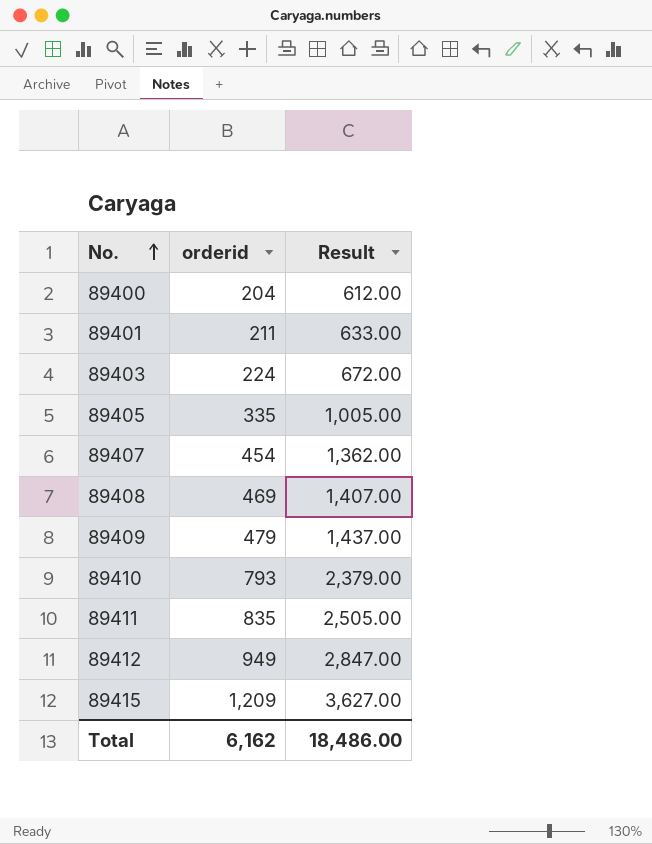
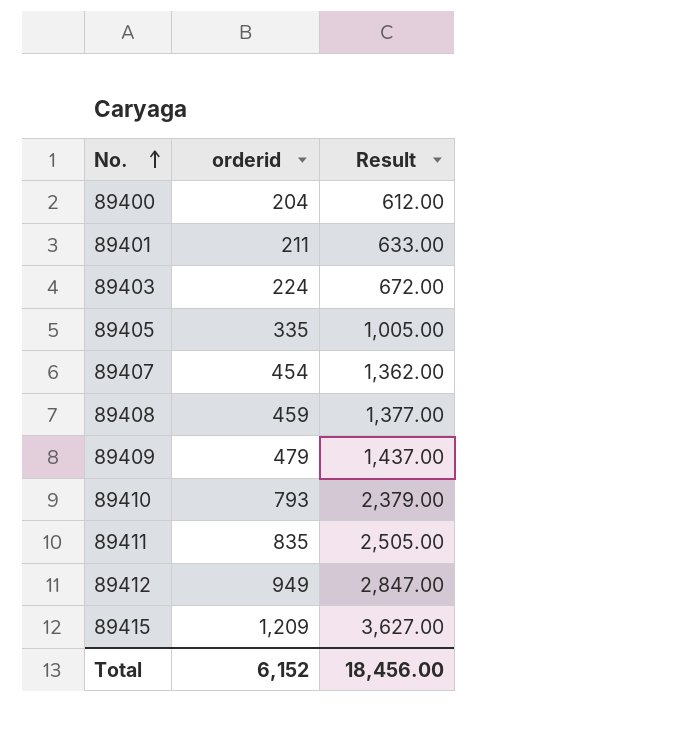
89408 | orderid: 469 -> 459
89408 | Result: 1,407.00 -> 1,377.00
Total | orderid: 6,162 -> 6,152
Total | Result: 18,486.00 -> 18,456.00

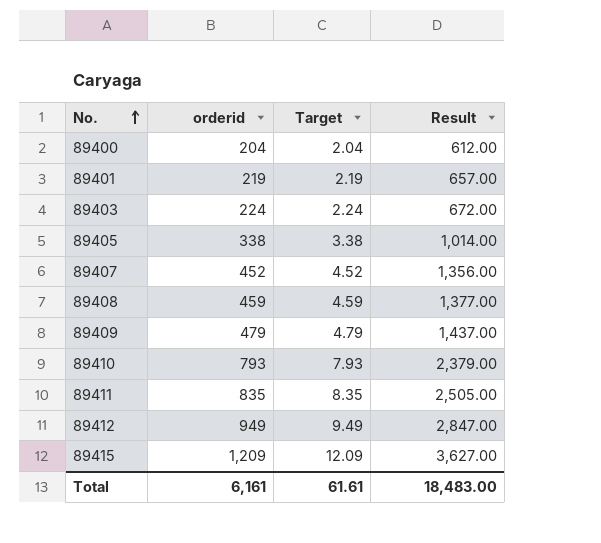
column Target | formula: none -> [orderid] * 0.01
89401 | orderid: 211 -> 219
89401 | Result: 633.00 -> 657.00
89405 | orderid: 335 -> 338
89405 | Result: 1,005.00 -> 1,014.00
89407 | orderid: 454 -> 452
89407 | Result: 1,362.00 -> 1,356.00
Total | orderid: 6,152 -> 6,161
Total | Result: 18,456.00 -> 18,483.00

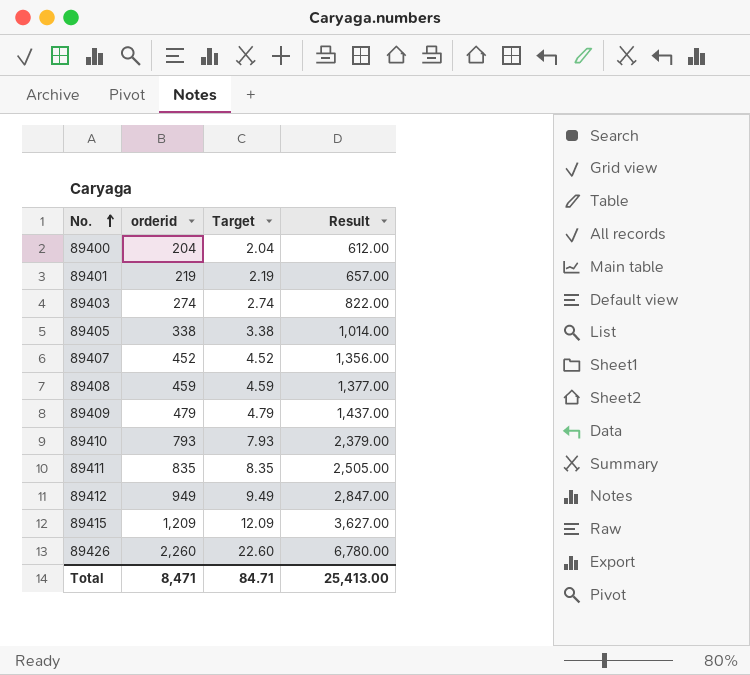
89403 | orderid: 224 -> 274
89403 | Target: 2.24 -> 2.74
89403 | Result: 672.00 -> 822.00
row 89426: none -> 2,260 | 22.60 | 6,780.00
Total | orderid: 6,161 -> 8,471
Total | Target: 61.61 -> 84.71
Total | Result: 18,483.00 -> 25,413.00

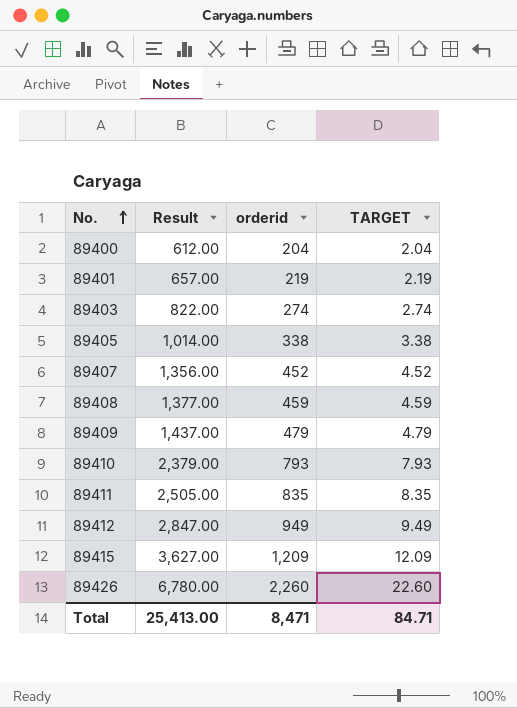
column Result | position: 4 -> 2
column name: Target -> TARGET

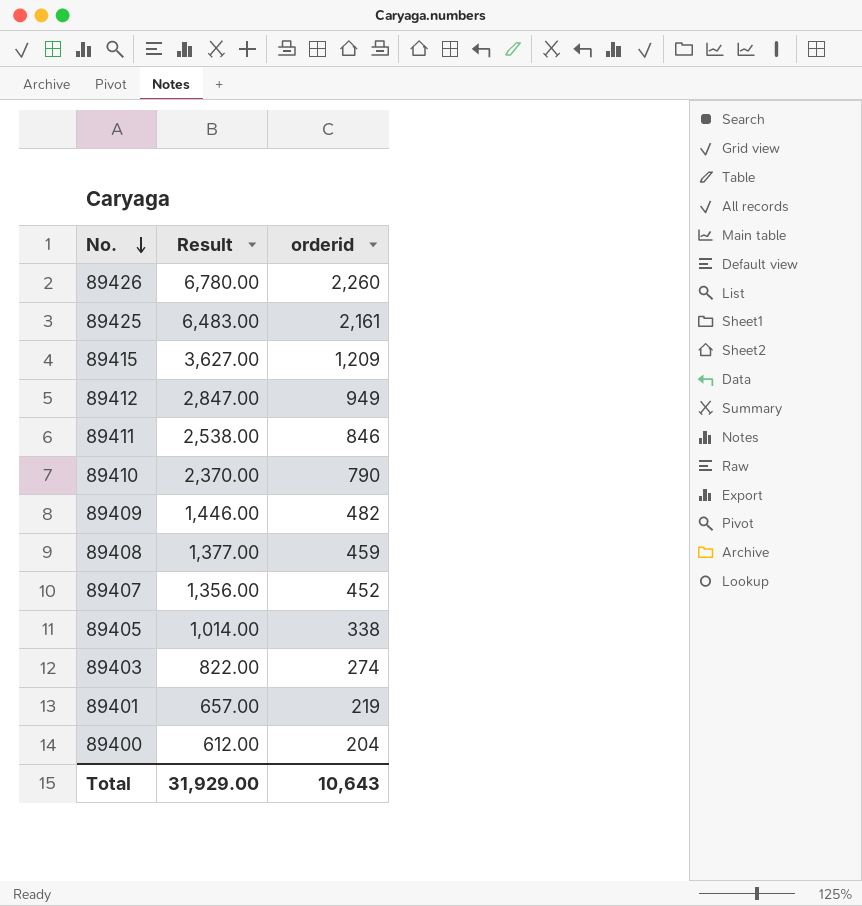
row order: No. ascending -> No. descending
column TARGET | formula: [orderid] * 0.01 -> none
row 89425: none -> 6,483.00 | 2,161
89411 | Result: 2,505.00 -> 2,538.00
89411 | orderid: 835 -> 846
89410 | Result: 2,379.00 -> 2,370.00
89410 | orderid: 793 -> 790
89409 | Result: 1,437.00 -> 1,446.00
89409 | orderid: 479 -> 482
Total | Result: 25,413.00 -> 31,929.00
Total | orderid: 8,471 -> 10,643

